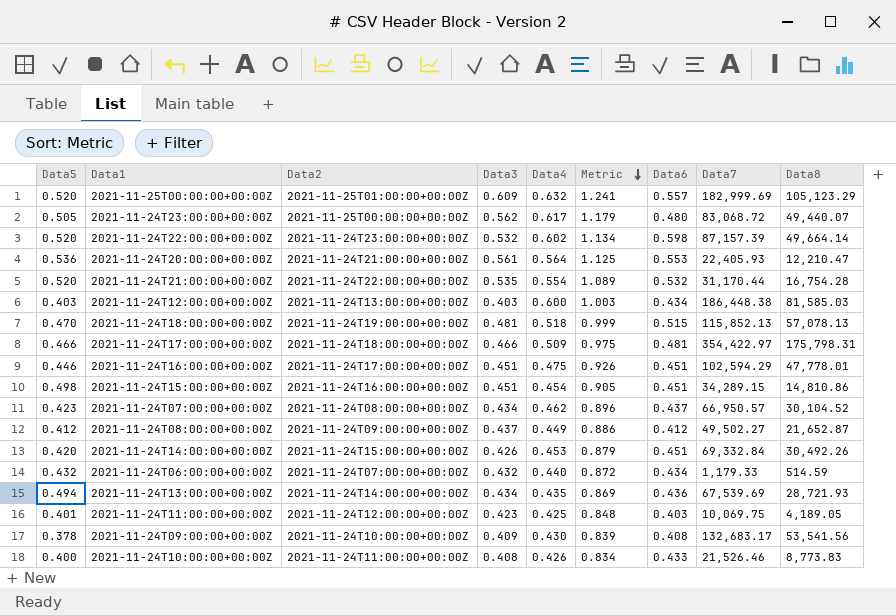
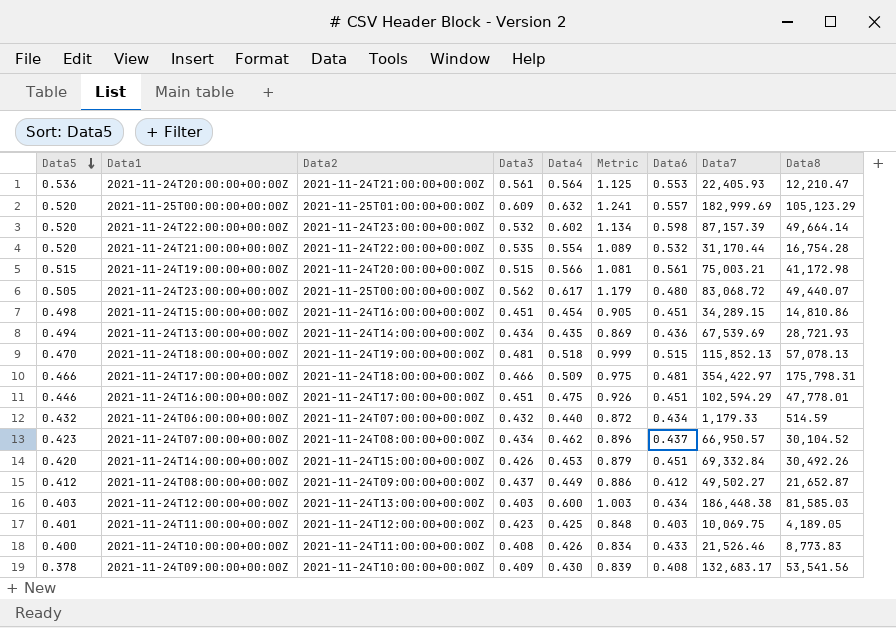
row order: Metric descending -> Data5 descending
row 2021-11-24T19:00:00+00:00Z: none -> 0.515 | 2021-11-24T20:00:00+00:00Z | 0.515 | 0.566 | 1.081 | 0.561 | 75,003.21 | 41,172.98

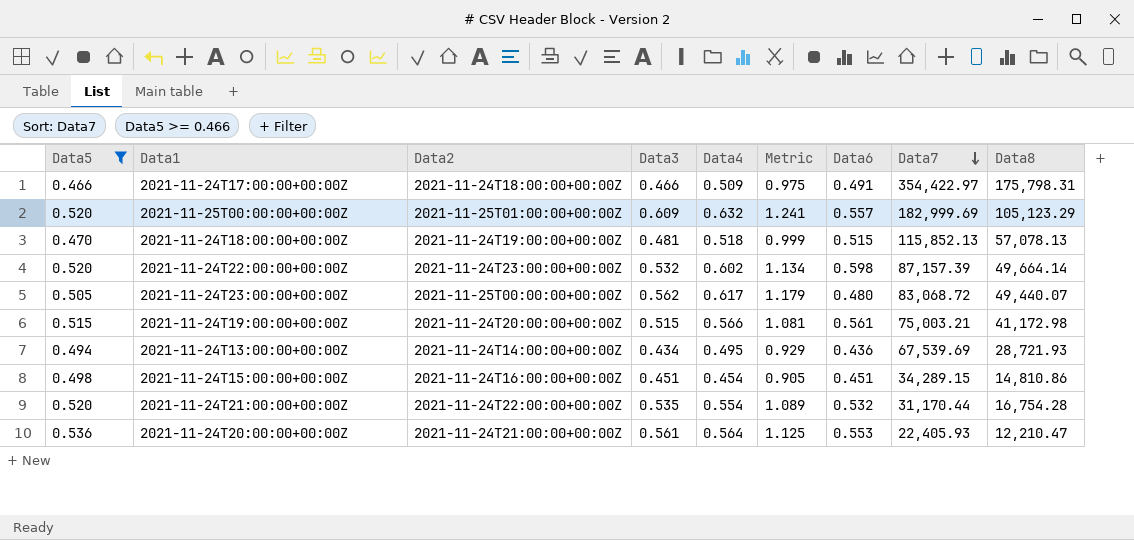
filter: none -> Data5 >= 0.466
row order: Data5 descending -> Data7 descending
2021-11-24T17:00:00+00:00Z | Data6: 0.481 -> 0.491
2021-11-24T13:00:00+00:00Z | Data4: 0.435 -> 0.495
2021-11-24T13:00:00+00:00Z | Metric: 0.869 -> 0.929

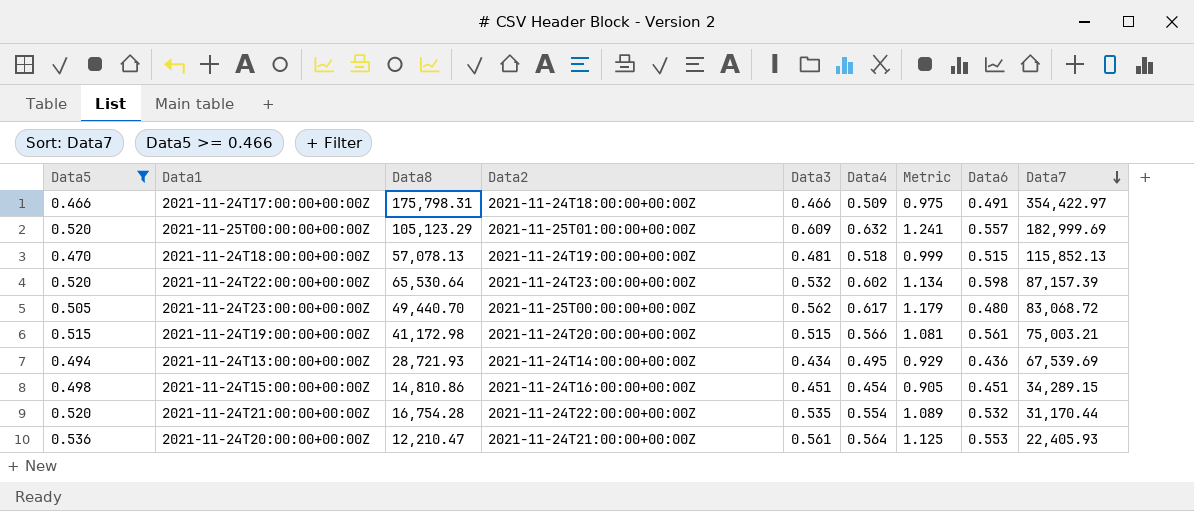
column Data8 | position: 9 -> 3
2021-11-24T22:00:00+00:00Z | Data8: 49,664.14 -> 65,530.64
2021-11-24T23:00:00+00:00Z | Data8: 49,440.07 -> 49,440.70

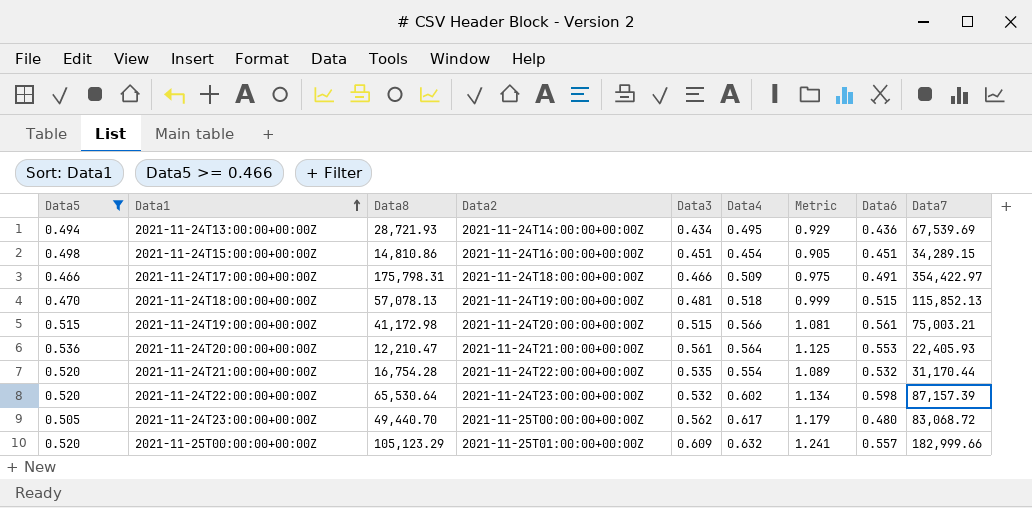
row order: Data7 descending -> Data1 ascending
2021-11-25T00:00:00+00:00Z | Data7: 182,999.69 -> 182,999.66

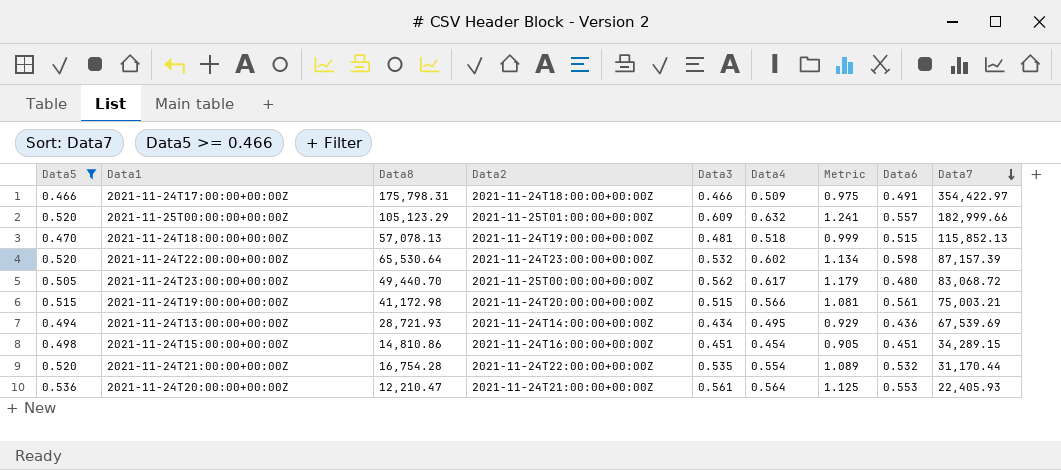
row order: Data1 ascending -> Data7 descending

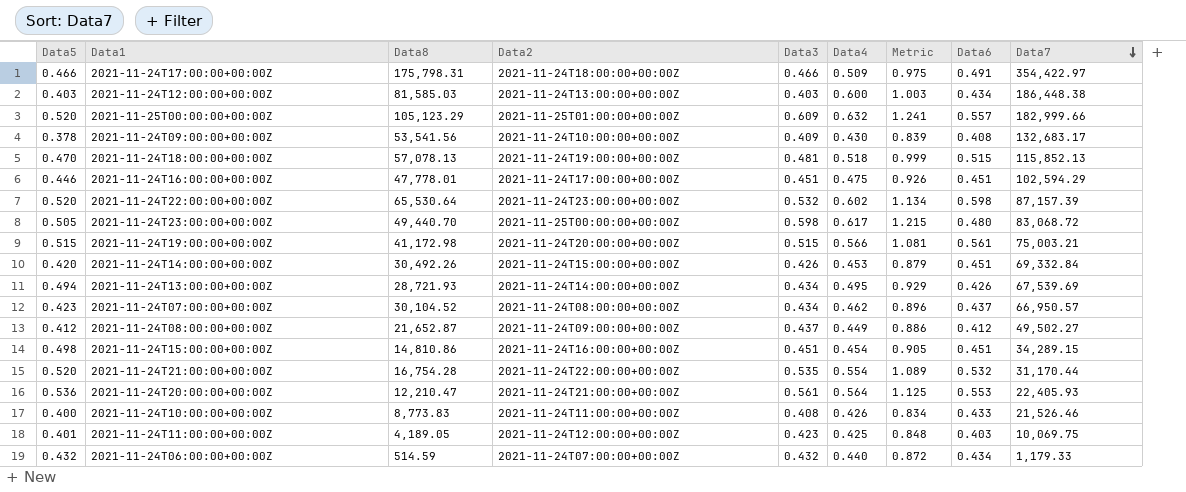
filter: Data5 >= 0.466 -> none
2021-11-24T23:00:00+00:00Z | Data3: 0.562 -> 0.598
2021-11-24T23:00:00+00:00Z | Metric: 1.179 -> 1.215
2021-11-24T13:00:00+00:00Z | Data6: 0.436 -> 0.426

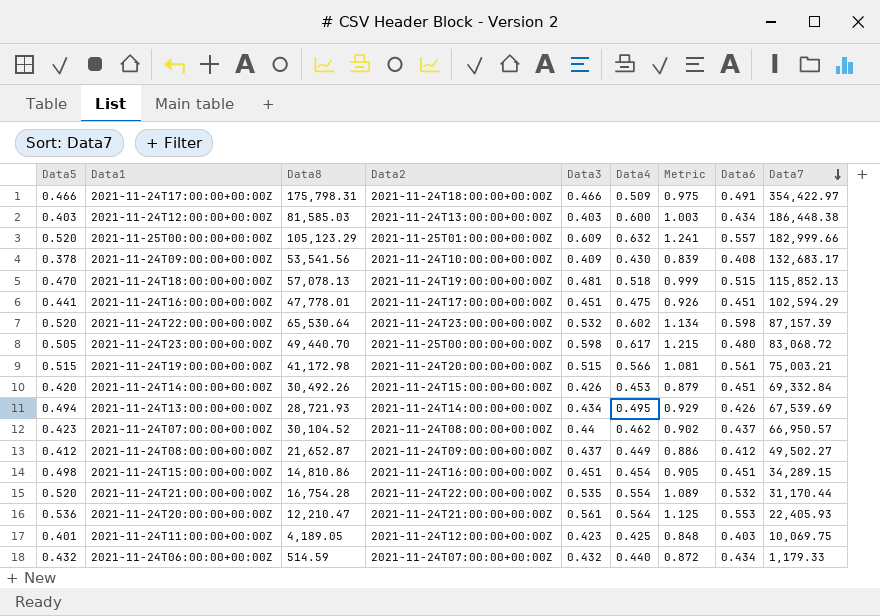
row 2021-11-24T10:00:00+00:00Z: 0.400 | 8,773.83 | 2021-11-24T11:00:00+00:00Z | 0.408 | 0.426 | 0.834 | 0.433 | 21,526.46 -> none
2021-11-24T16:00:00+00:00Z | Data5: 0.446 -> 0.441
2021-11-24T07:00:00+00:00Z | Data3: 0.434 -> 0.44
2021-11-24T07:00:00+00:00Z | Metric: 0.896 -> 0.902

